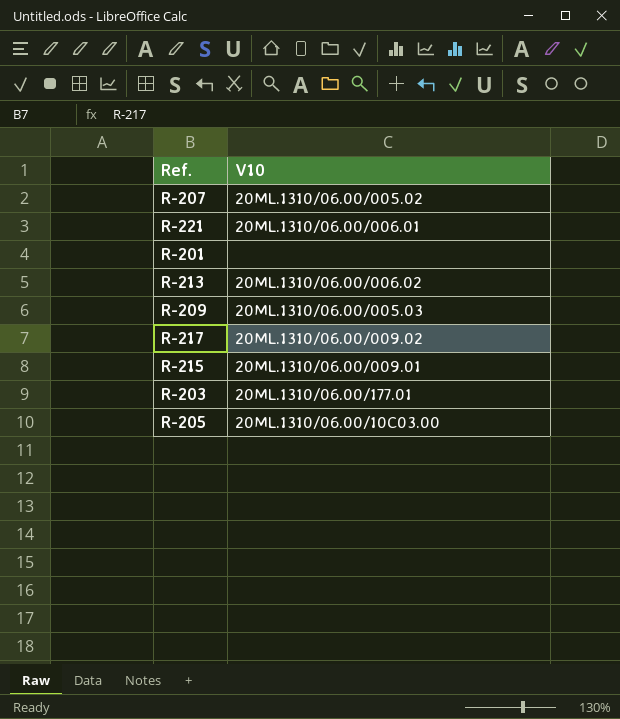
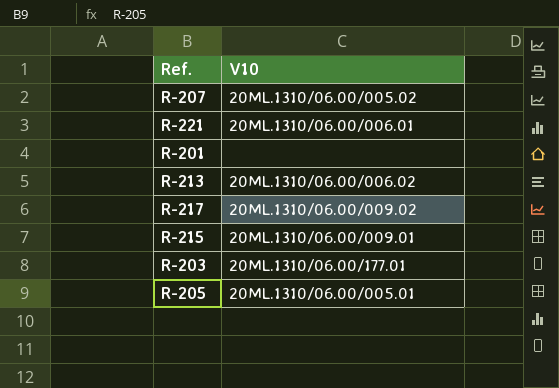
row R-209: 20ML.1310/06.00/005.03 -> none
R-205 | V10: 20ML.1310/06.00/10C03.00 -> 20ML.1310/06.00/005.01

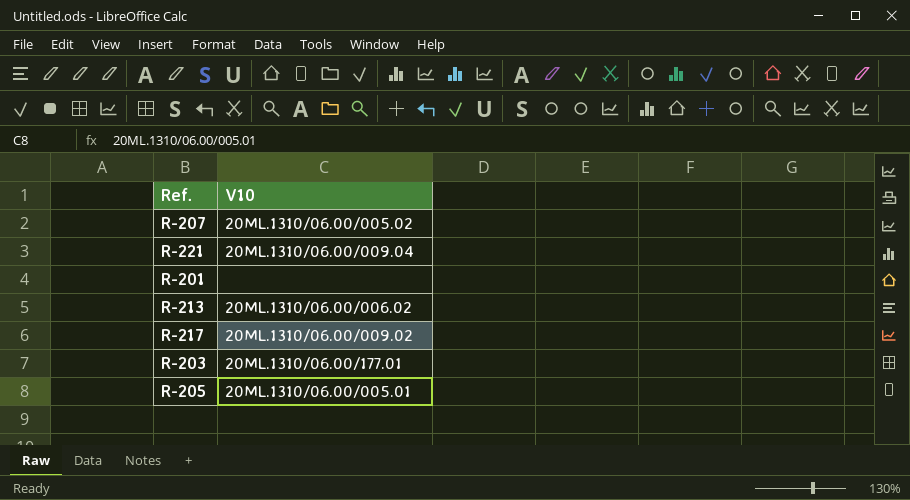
row R-215: 20ML.1310/06.00/009.01 -> none
R-221 | V10: 20ML.1310/06.00/006.01 -> 20ML.1310/06.00/009.04

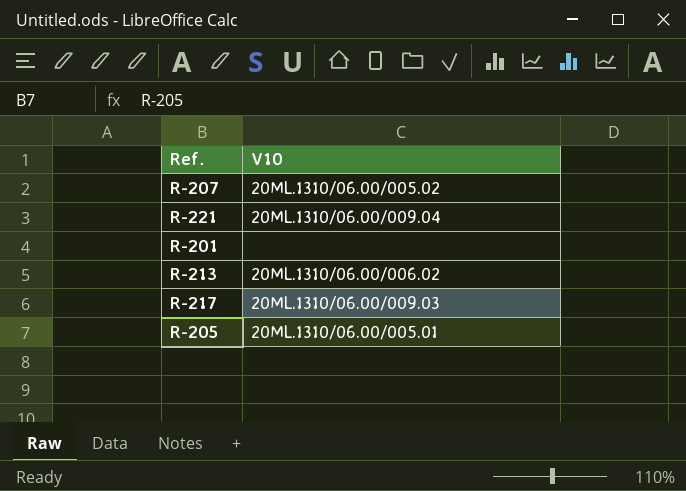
row R-203: 20ML.1310/06.00/177.01 -> none
R-217 | V10: 20ML.1310/06.00/009.02 -> 20ML.1310/06.00/009.03

